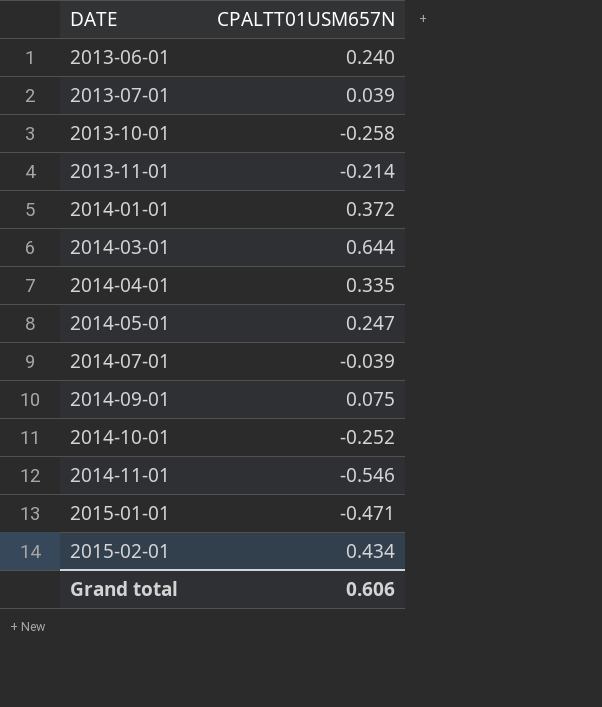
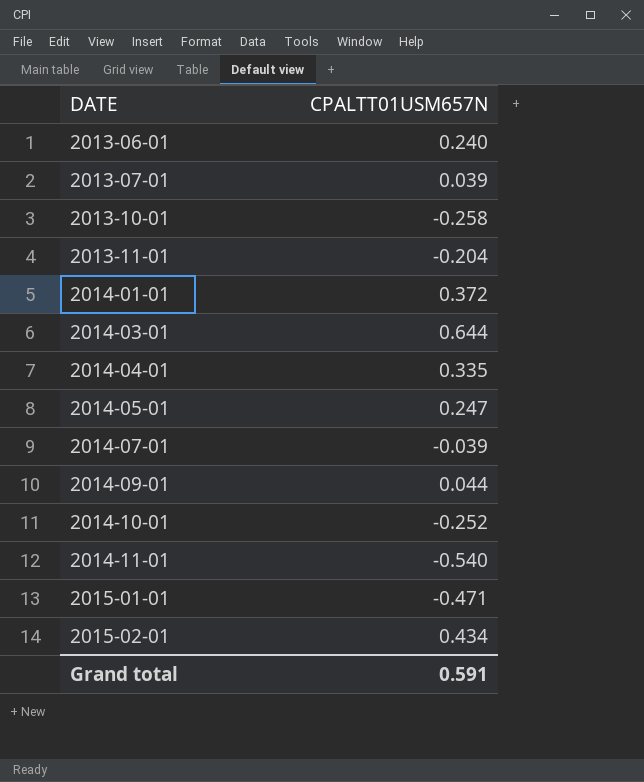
2013-11-01 | CPALTT01USM657N: -0.214 -> -0.204
2014-09-01 | CPALTT01USM657N: 0.075 -> 0.044
2014-11-01 | CPALTT01USM657N: -0.546 -> -0.540
Grand total | CPALTT01USM657N: 0.606 -> 0.591

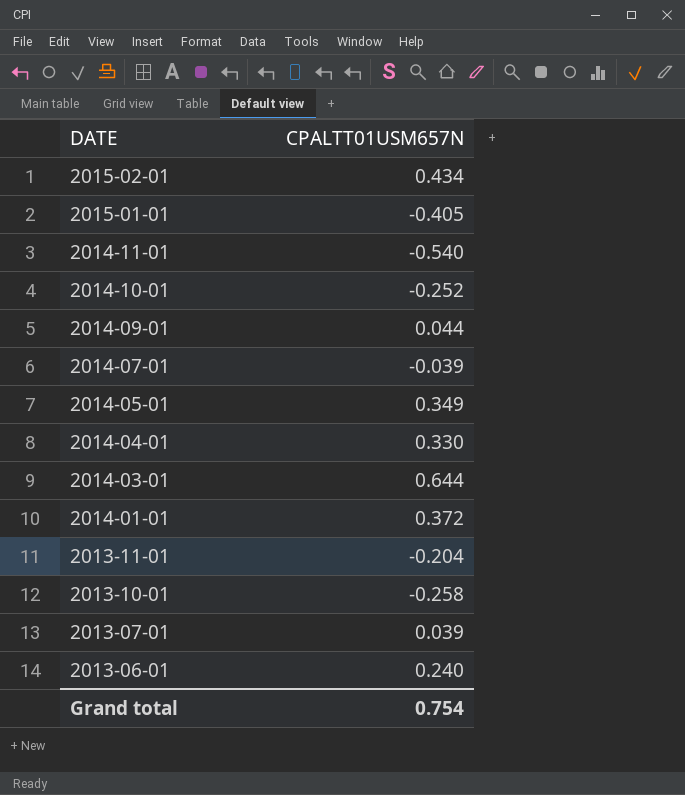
row order: DATE ascending -> DATE descending
2015-01-01 | CPALTT01USM657N: -0.471 -> -0.405
2014-05-01 | CPALTT01USM657N: 0.247 -> 0.349
2014-04-01 | CPALTT01USM657N: 0.335 -> 0.330
Grand total | CPALTT01USM657N: 0.591 -> 0.754

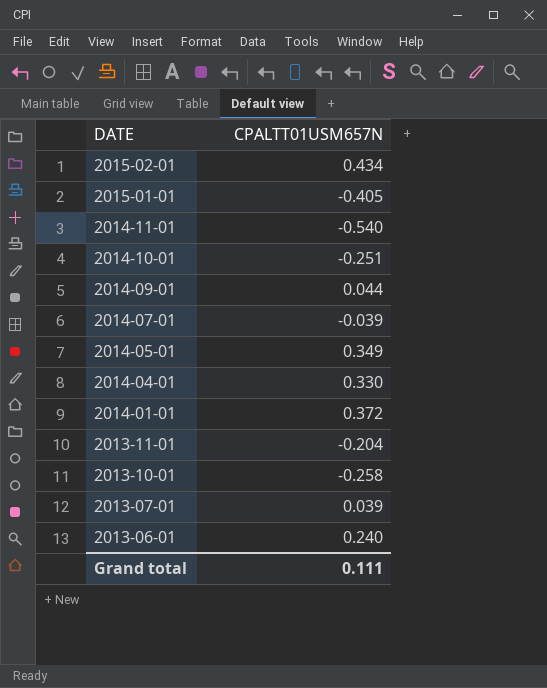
row 2014-03-01: 0.644 -> none
2014-10-01 | CPALTT01USM657N: -0.252 -> -0.251
Grand total | CPALTT01USM657N: 0.754 -> 0.111

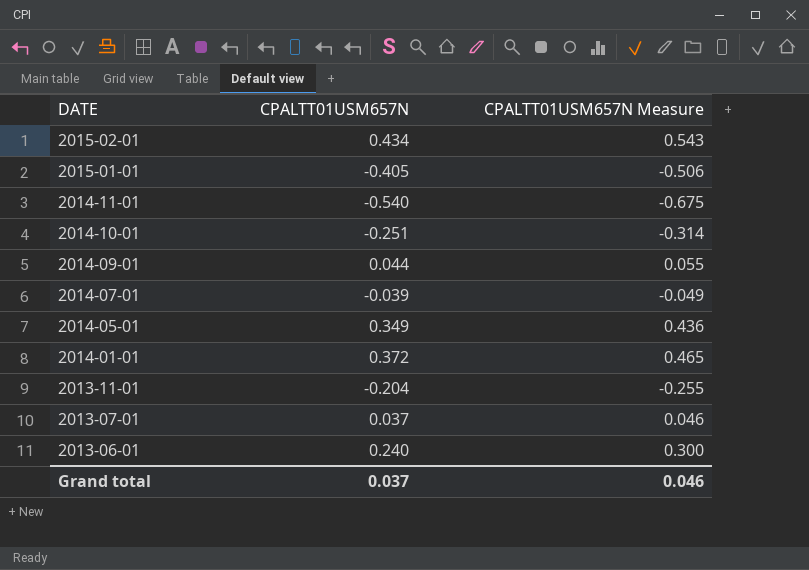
column CPALTT01USM657N Measure | formula: none -> [CPALTT01USM657N] * 1.25
row 2014-04-01: 0.330 -> none
row 2013-10-01: -0.258 -> none
2013-07-01 | CPALTT01USM657N: 0.039 -> 0.037
Grand total | CPALTT01USM657N: 0.111 -> 0.037

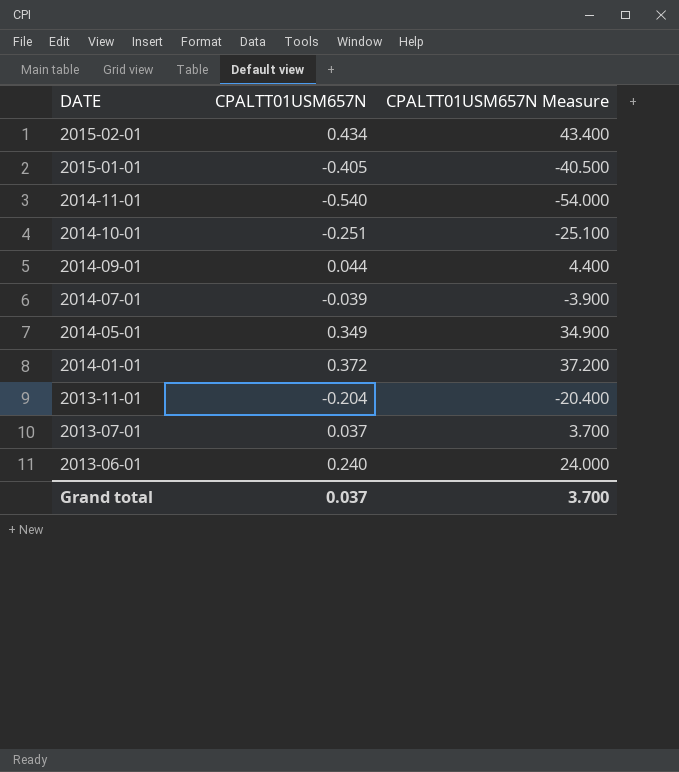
column CPALTT01USM657N Measure | formula: [CPALTT01USM657N] * 1.25 -> [CPALTT01USM657N] * 100
Grand total | CPALTT01USM657N Measure: 0.046 -> 3.700

